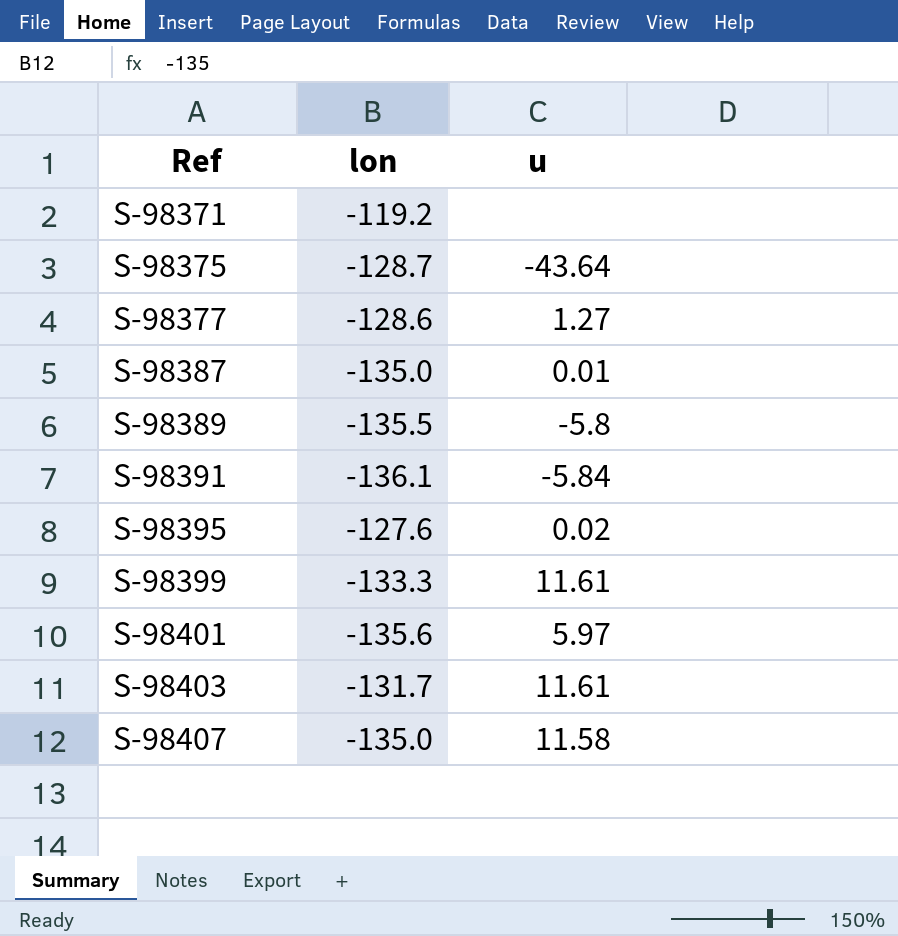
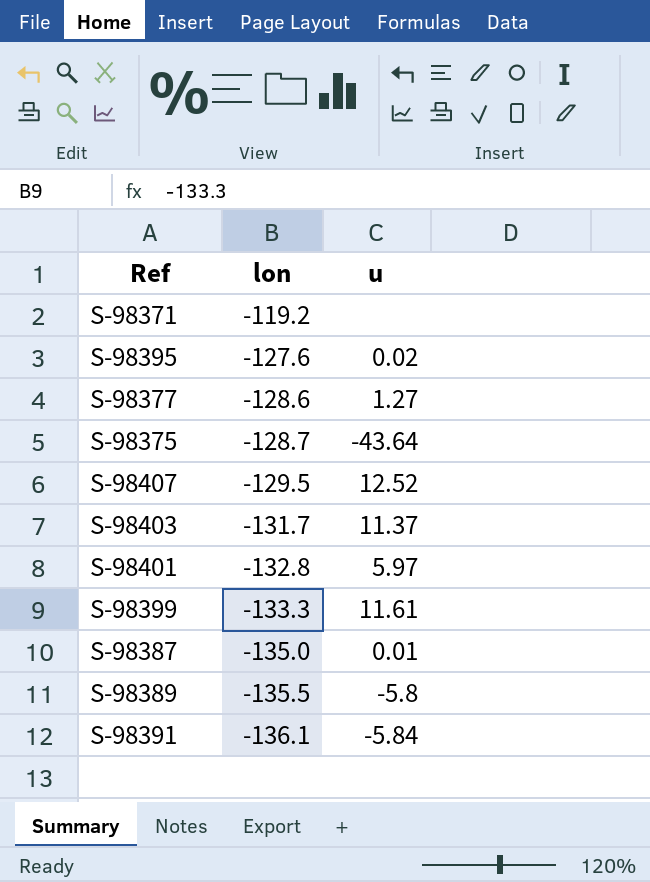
row order: Ref ascending -> lon descending
S-98407 | lon: -135.0 -> -129.5
S-98407 | u: 11.58 -> 12.52
S-98403 | u: 11.61 -> 11.37
S-98401 | lon: -135.6 -> -132.8

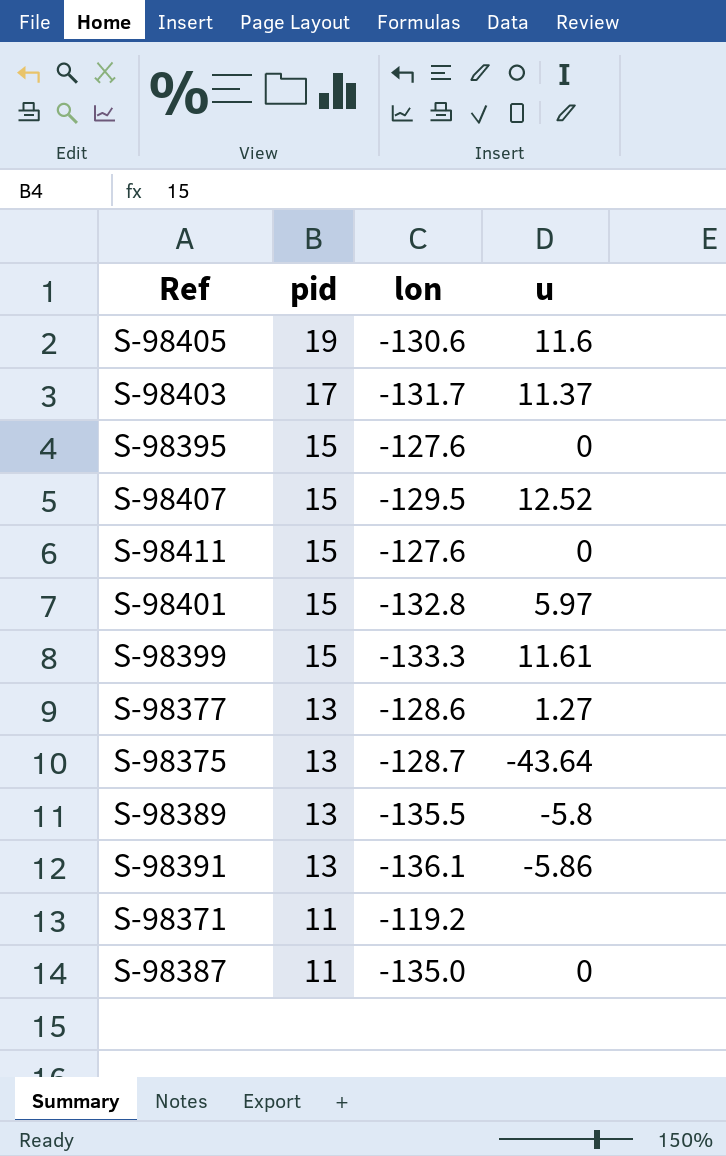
row order: lon descending -> pid descending
column pid | position: none -> 2
row S-98405: none -> 19 | -130.6 | 11.6
S-98395 | u: 0.02 -> 0
row S-98411: none -> 15 | -127.6 | 0
S-98391 | u: -5.84 -> -5.86
S-98387 | u: 0.01 -> 0

